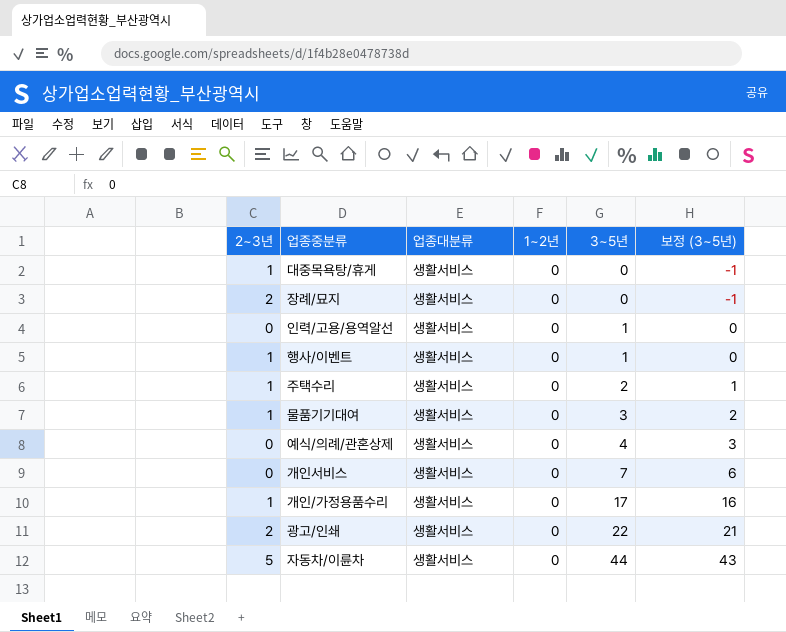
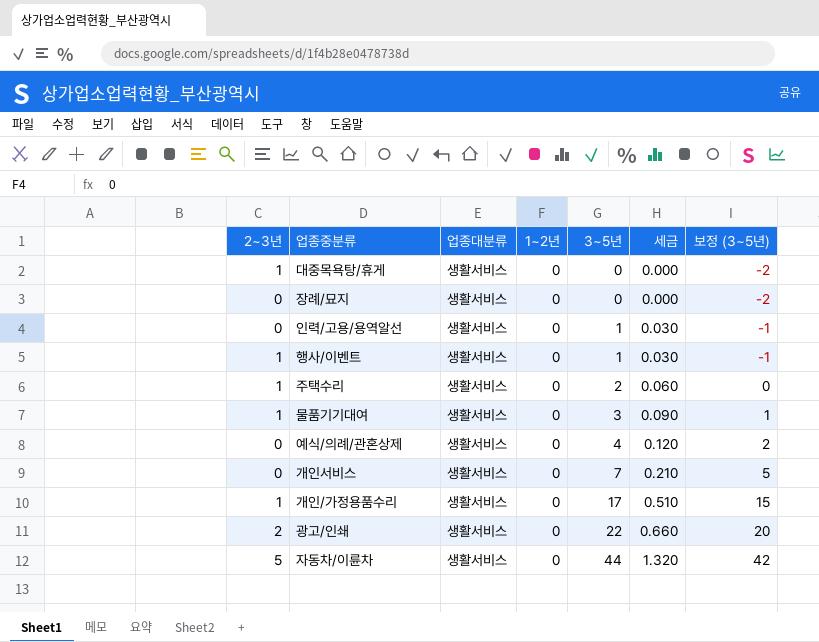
column 세금 | formula: none -> [3~5년] * 0.03
column 보정 (3~5년) | formula: [3~5년] - 1 -> [3~5년] - 2
장례/묘지 | 2~3년: 2 -> 0

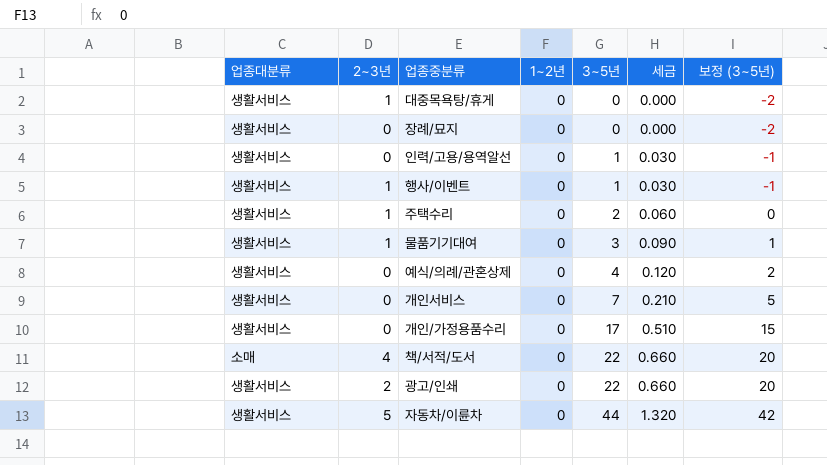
column 업종대분류 | position: 3 -> 1
개인/가정용품수리 | 2~3년: 1 -> 0
row 책/서적/도서: none -> 소매 | 4 | 0 | 22 | 0.660 | 20

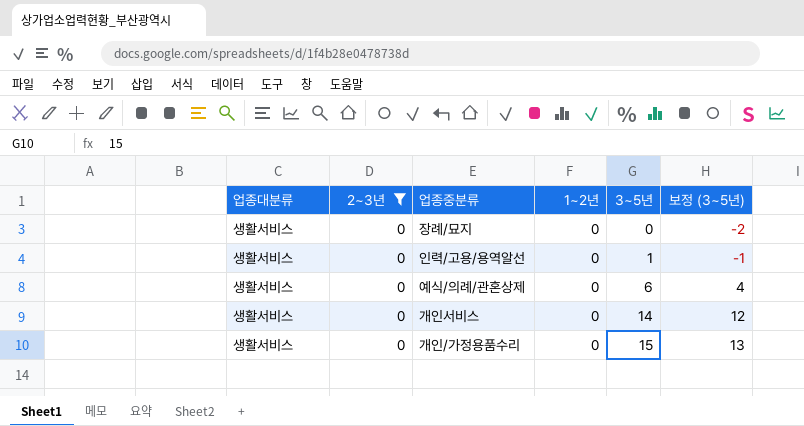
filter: none -> 2~3년 = 0
column 세금 | formula: [3~5년] * 0.03 -> none
예식/의례/관혼상제 | 3~5년: 4 -> 6
예식/의례/관혼상제 | 보정 (3~5년): 2 -> 4
개인서비스 | 3~5년: 7 -> 14
개인서비스 | 보정 (3~5년): 5 -> 12
개인/가정용품수리 | 3~5년: 17 -> 15
개인/가정용품수리 | 보정 (3~5년): 15 -> 13

